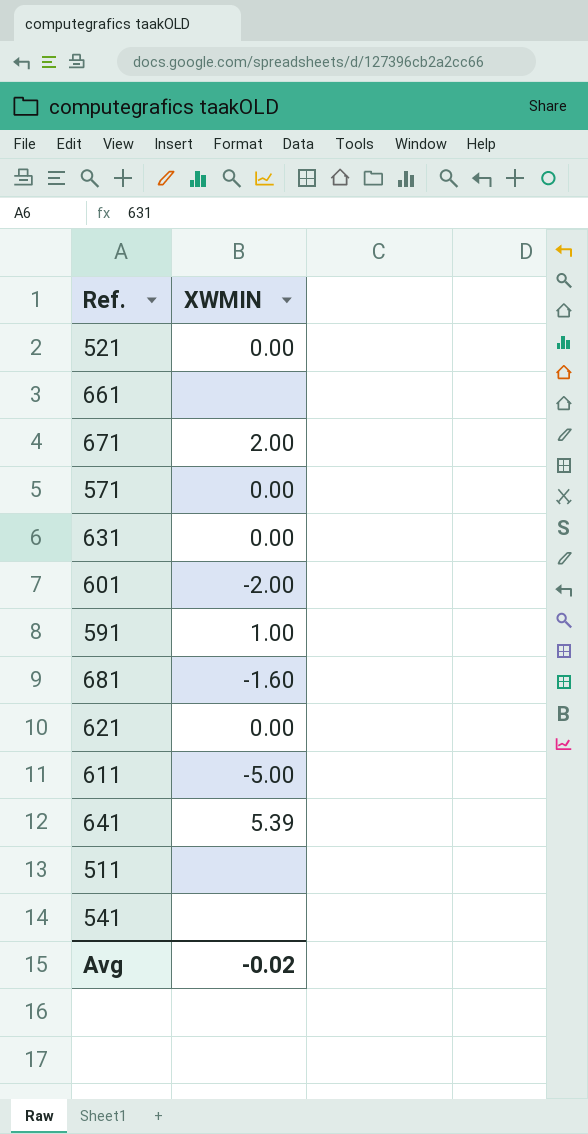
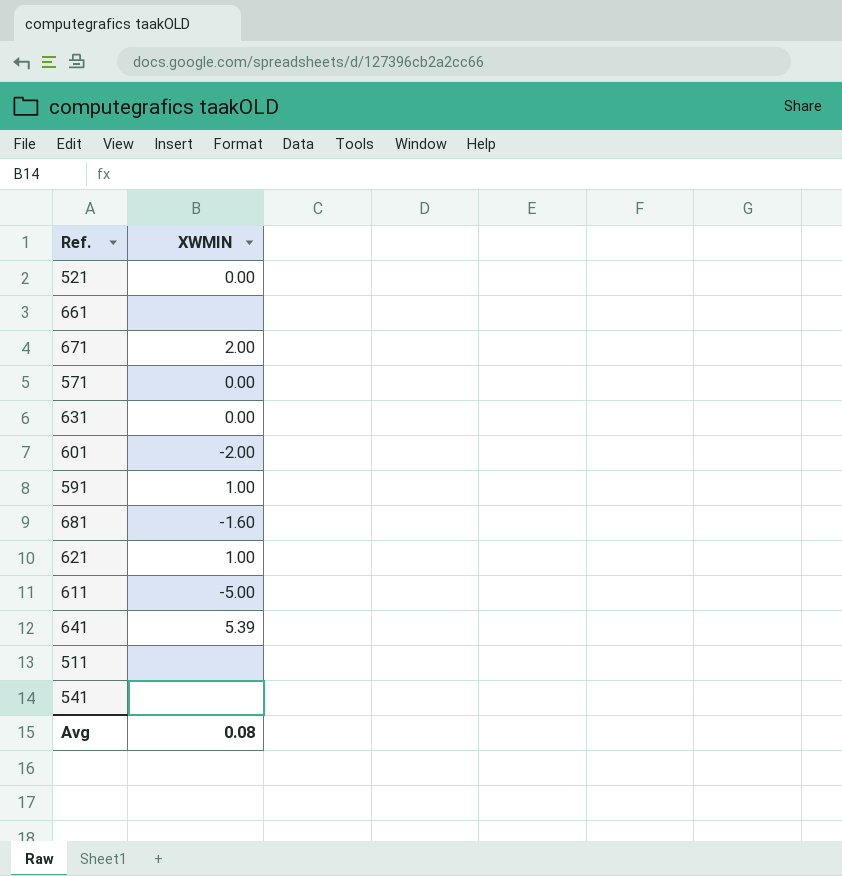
621 | XWMIN: 0.00 -> 1.00
Avg | XWMIN: -0.02 -> 0.08

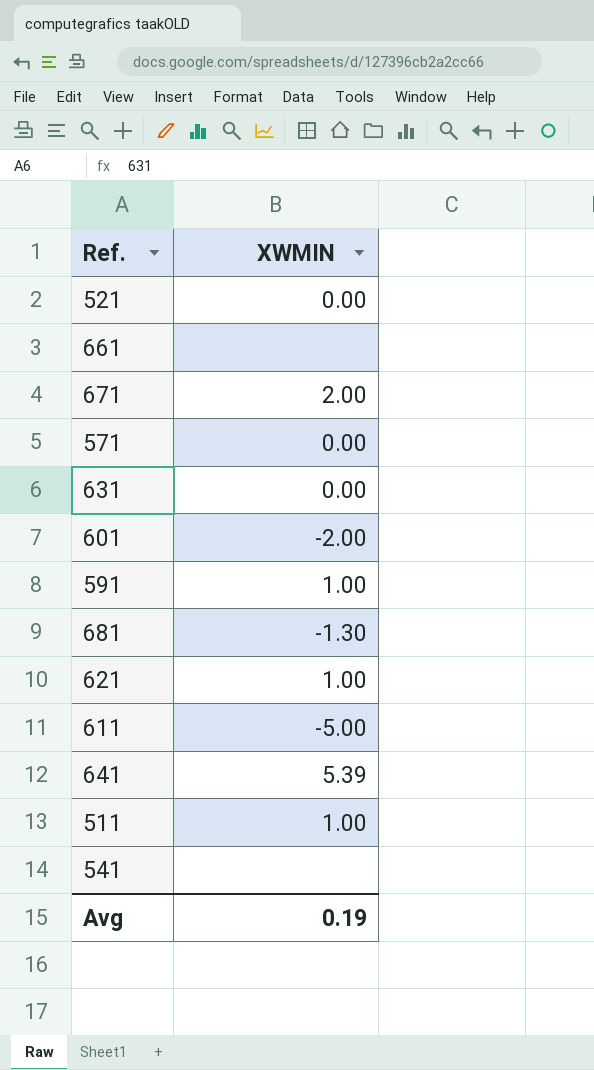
681 | XWMIN: -1.60 -> -1.30
511 | XWMIN: none -> 1.00
Avg | XWMIN: 0.08 -> 0.19

